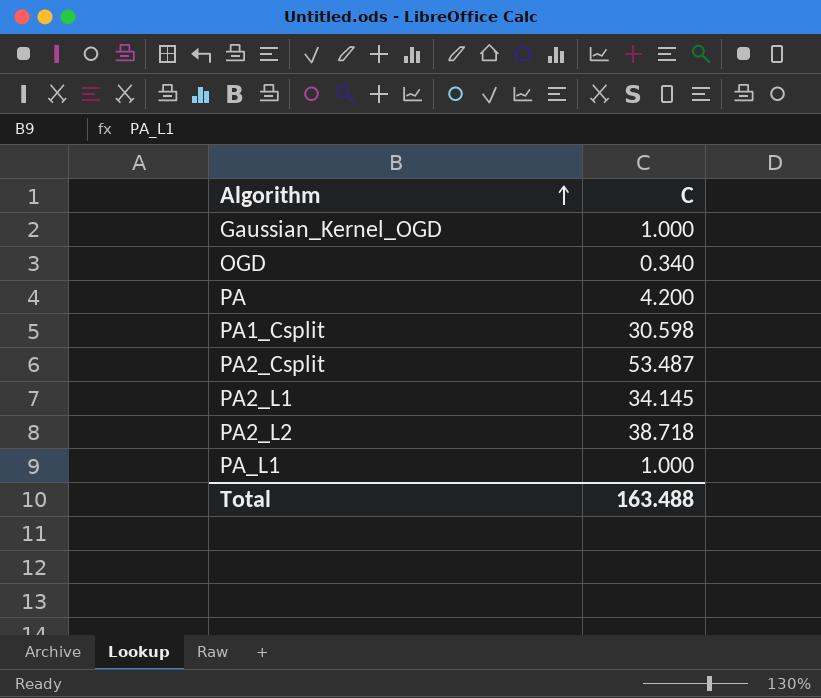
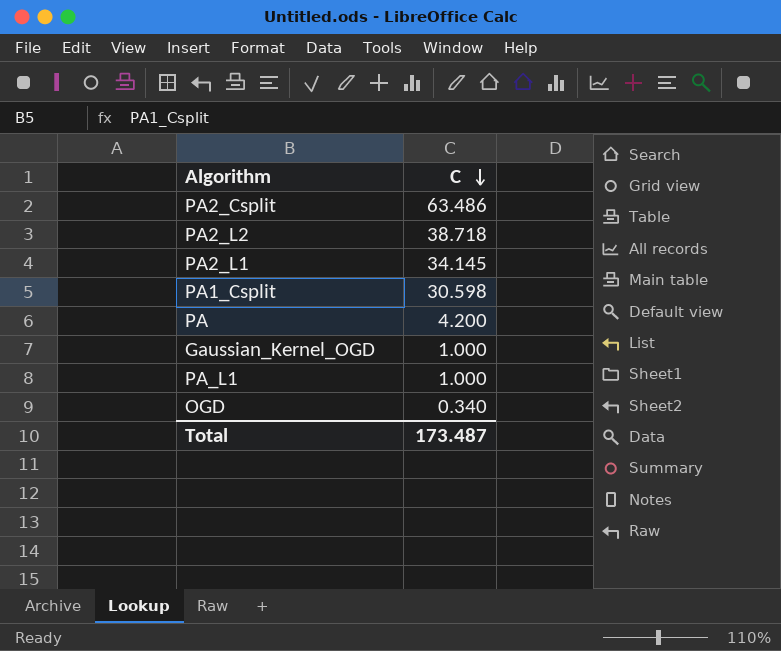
row order: Algorithm ascending -> C descending
PA2_Csplit | C: 53.487 -> 63.486
Total | C: 163.488 -> 173.487

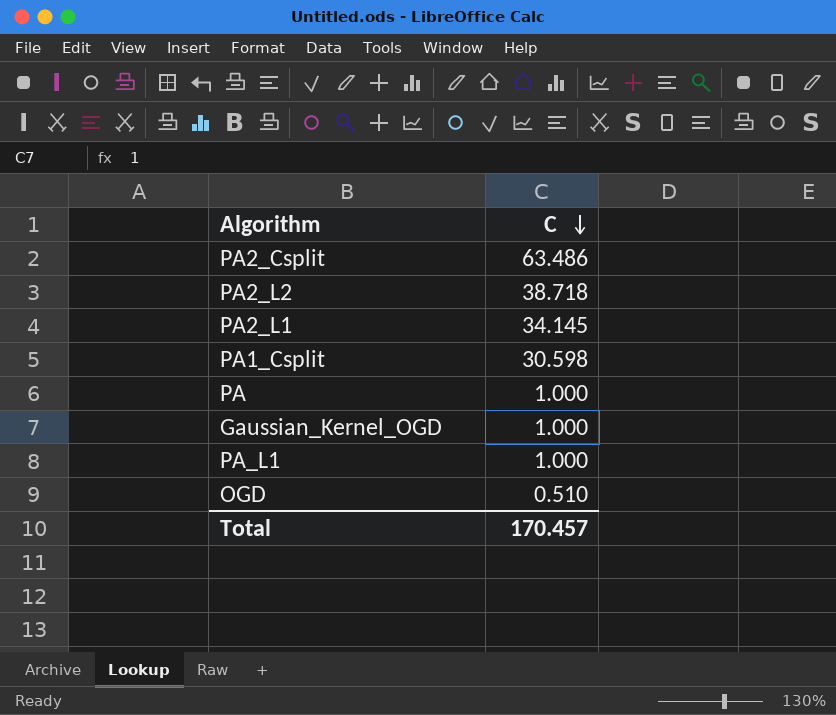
PA | C: 4.200 -> 1.000
OGD | C: 0.340 -> 0.510
Total | C: 173.487 -> 170.457

